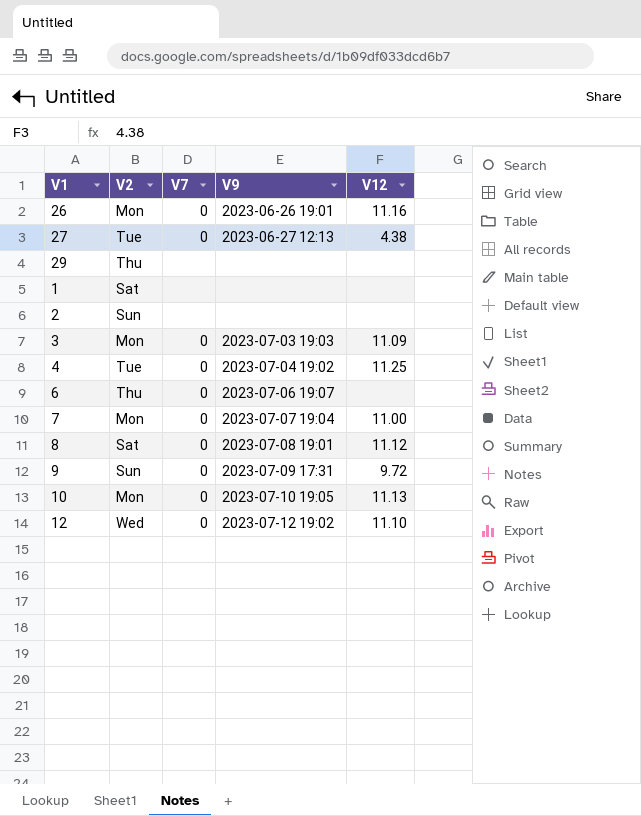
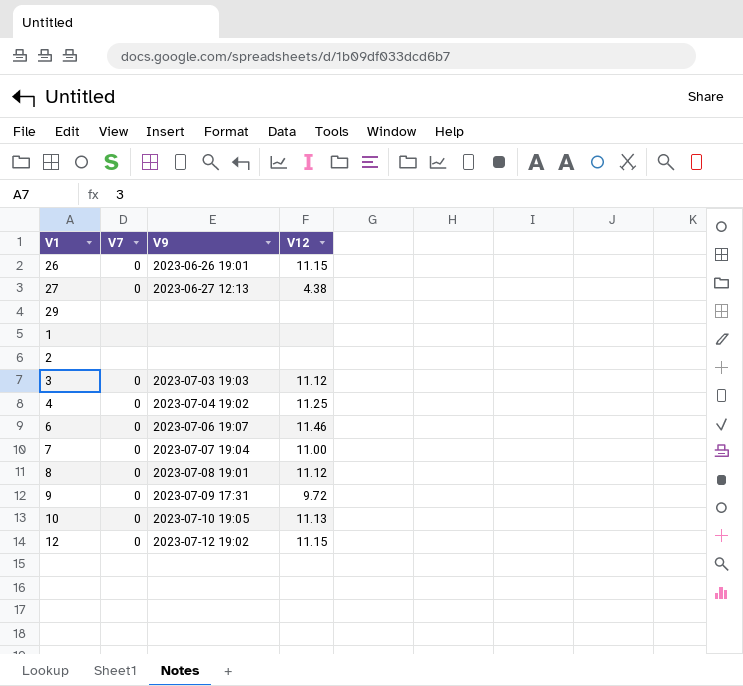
column V2 | position: 2 -> none
26 | V12: 11.16 -> 11.15
3 | V12: 11.09 -> 11.12
6 | V12: none -> 11.46
12 | V12: 11.10 -> 11.15

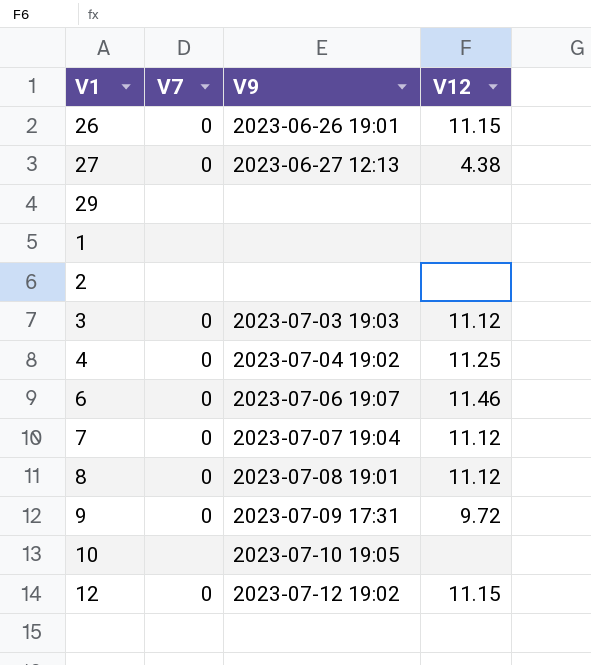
7 | V12: 11.00 -> 11.12
10 | V7: 0 -> none
10 | V12: 11.13 -> none

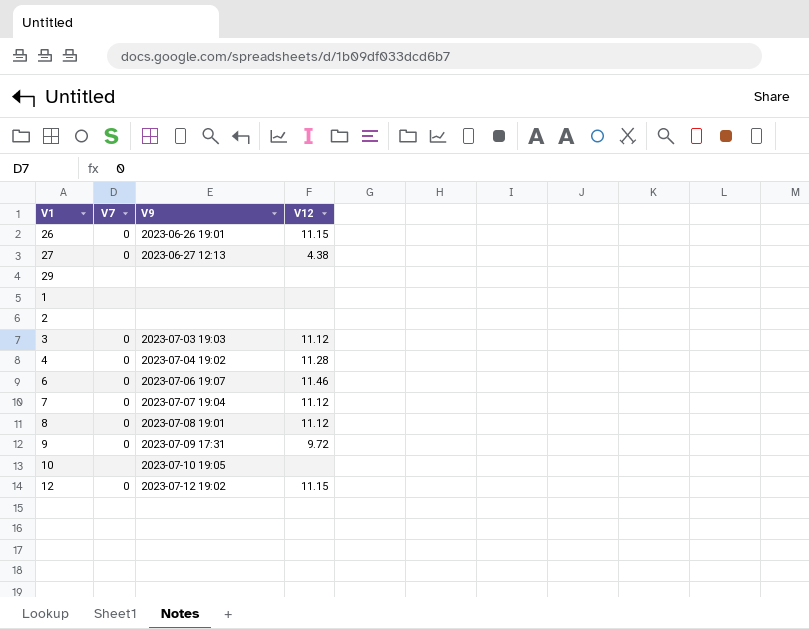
4 | V12: 11.25 -> 11.28

